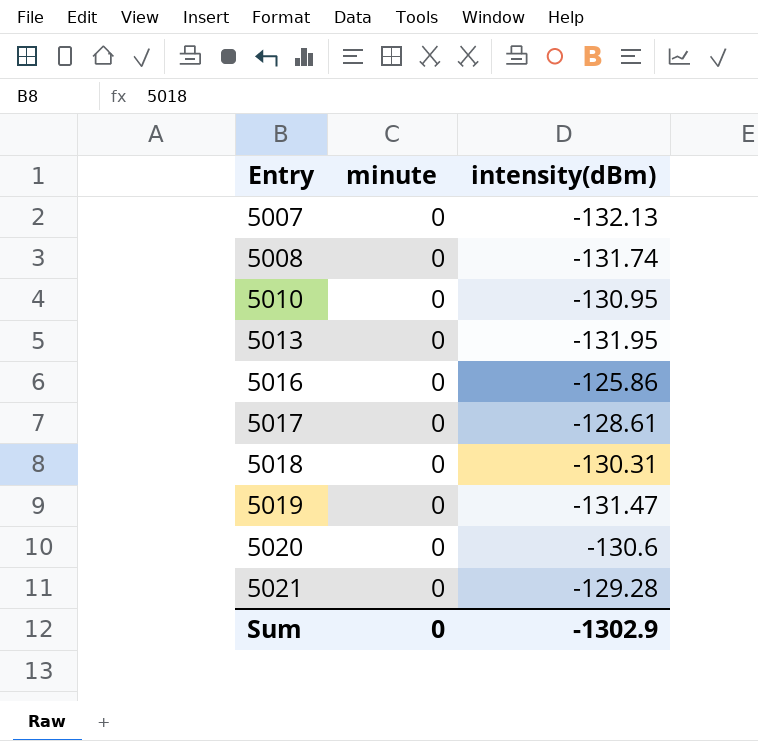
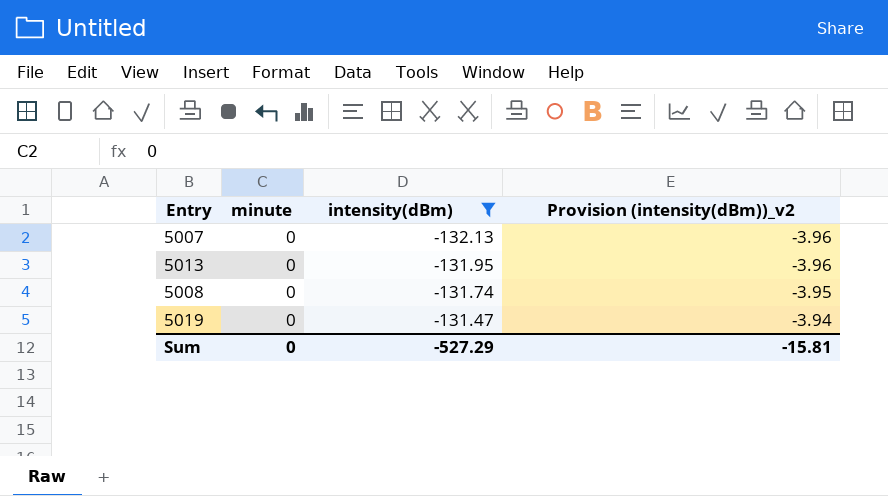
filter: none -> intensity(dBm) <= -131.47
row order: Entry ascending -> intensity(dBm) ascending
column Provision (intensity(dBm))_v2 | formula: none -> [intensity(dBm)] * 0.03
Sum | intensity(dBm): -1302.9 -> -527.29

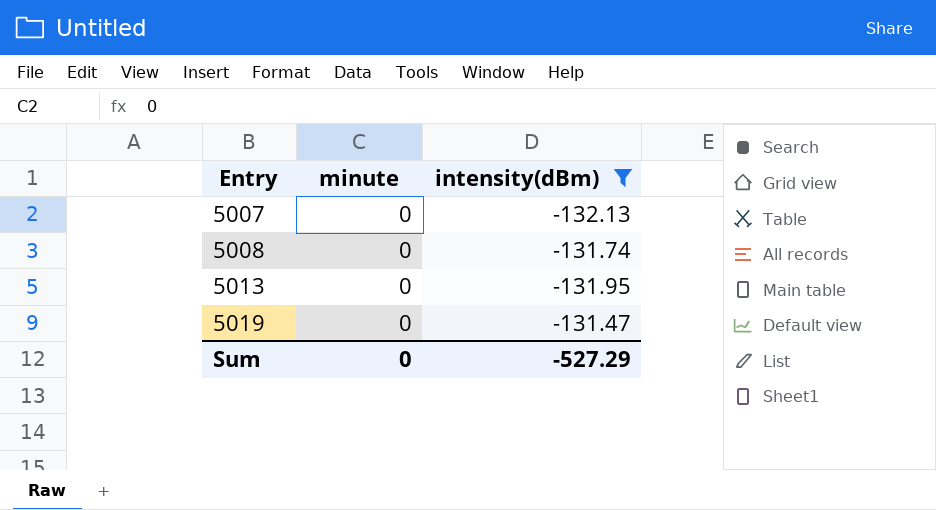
row order: intensity(dBm) ascending -> Entry ascending
column Provision (intensity(dBm))_v2 | formula: [intensity(dBm)] * 0.03 -> none

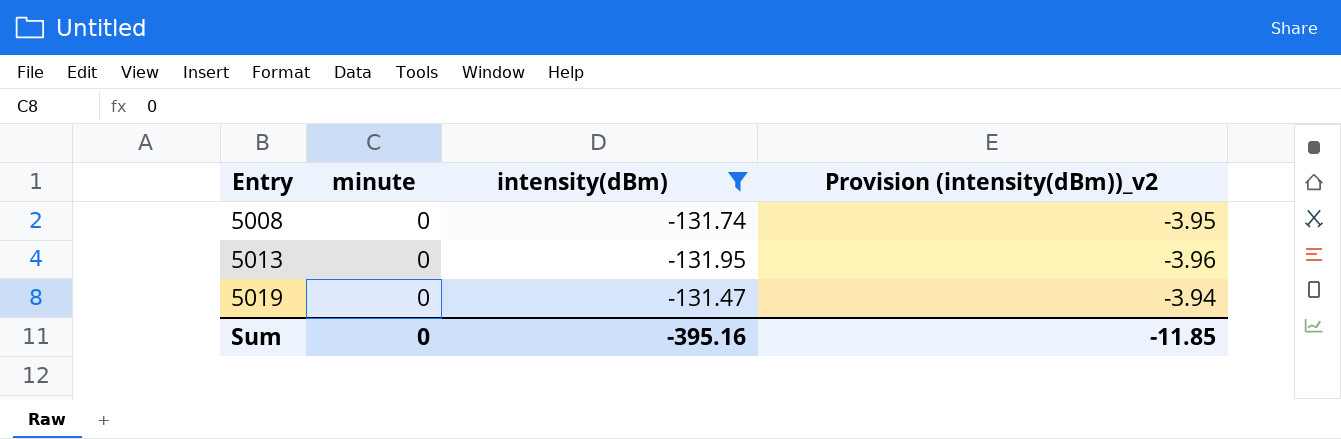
column Provision (intensity(dBm))_v2 | formula: none -> [intensity(dBm)] * 0.03
row 5007: 0 | -132.13 -> none
Sum | intensity(dBm): -527.29 -> -395.16

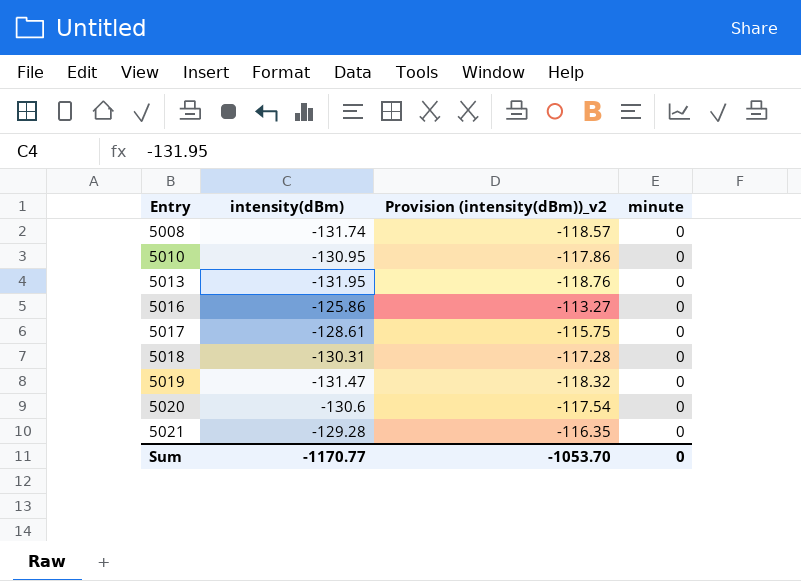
filter: intensity(dBm) <= -131.47 -> none
column Provision (intensity(dBm))_v2 | formula: [intensity(dBm)] * 0.03 -> [intensity(dBm)] * 0.9
column minute | position: 2 -> 4
Sum | intensity(dBm): -395.16 -> -1170.77
Sum | Provision (intensity(dBm))_v2: -11.85 -> -1053.70

